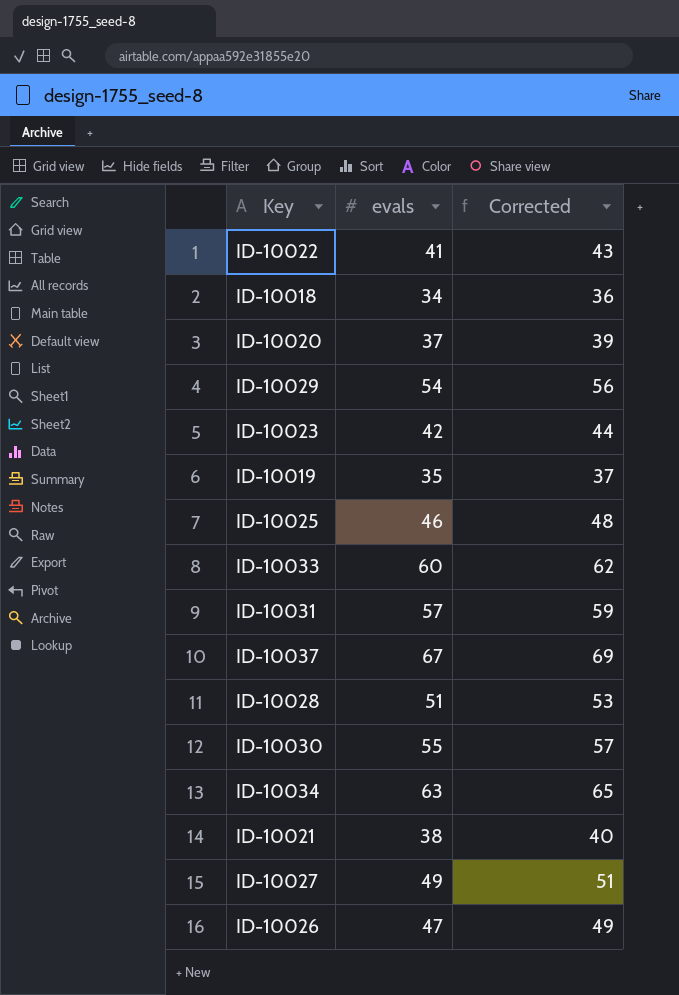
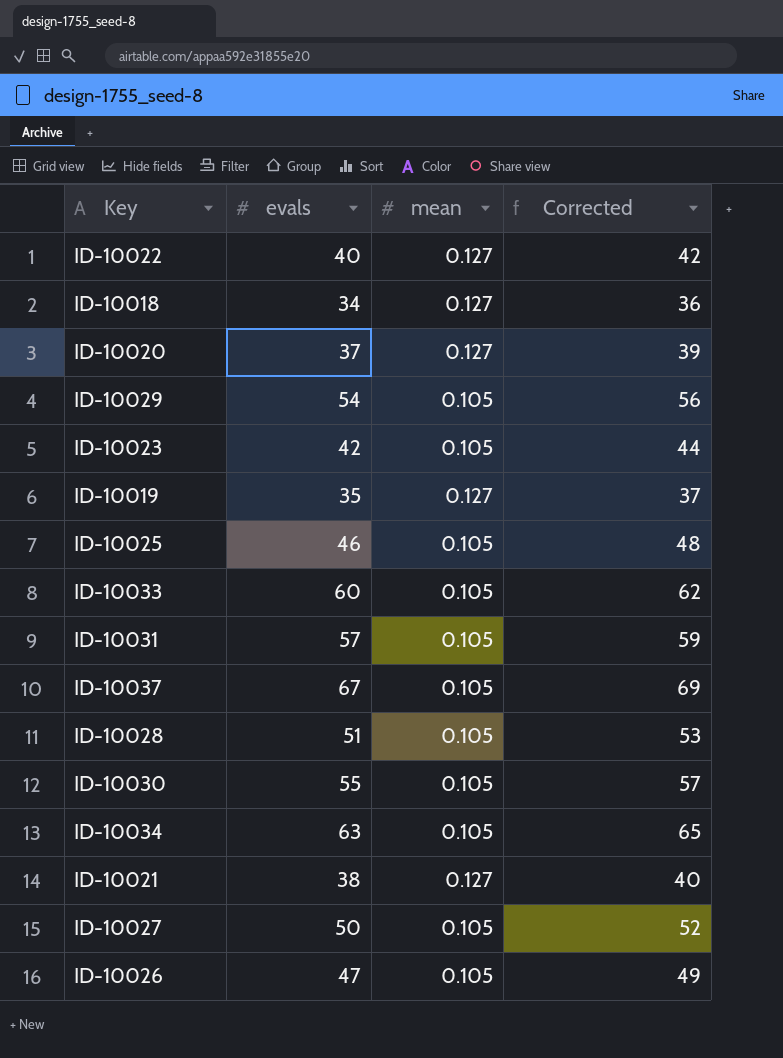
column mean | position: none -> 3
ID-10022 | evals: 41 -> 40
ID-10022 | Corrected: 43 -> 42
ID-10027 | evals: 49 -> 50
ID-10027 | Corrected: 51 -> 52

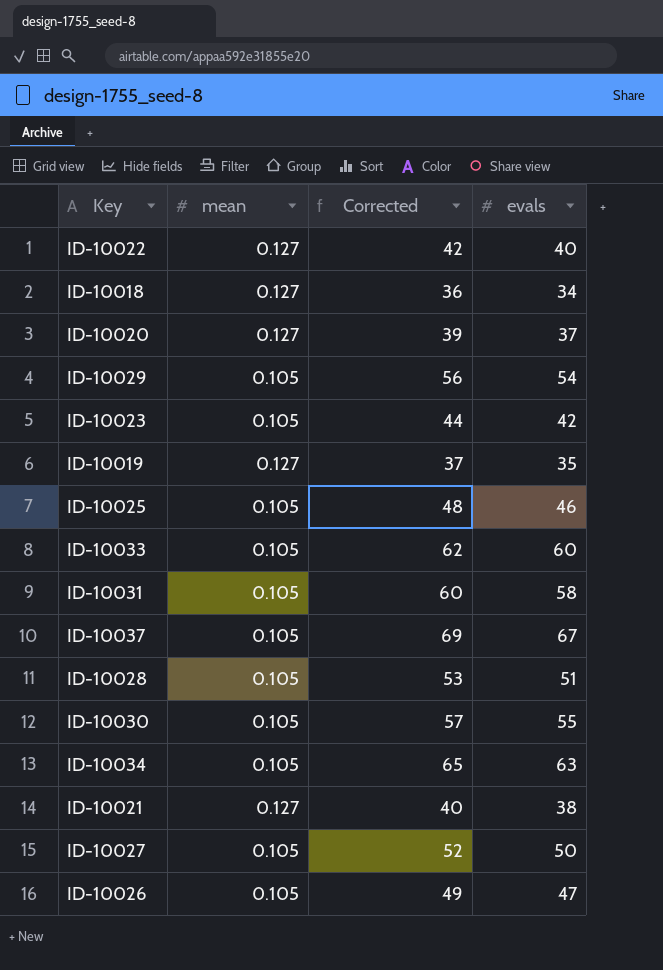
column evals | position: 2 -> 4
ID-10031 | Corrected: 59 -> 60
ID-10031 | evals: 57 -> 58

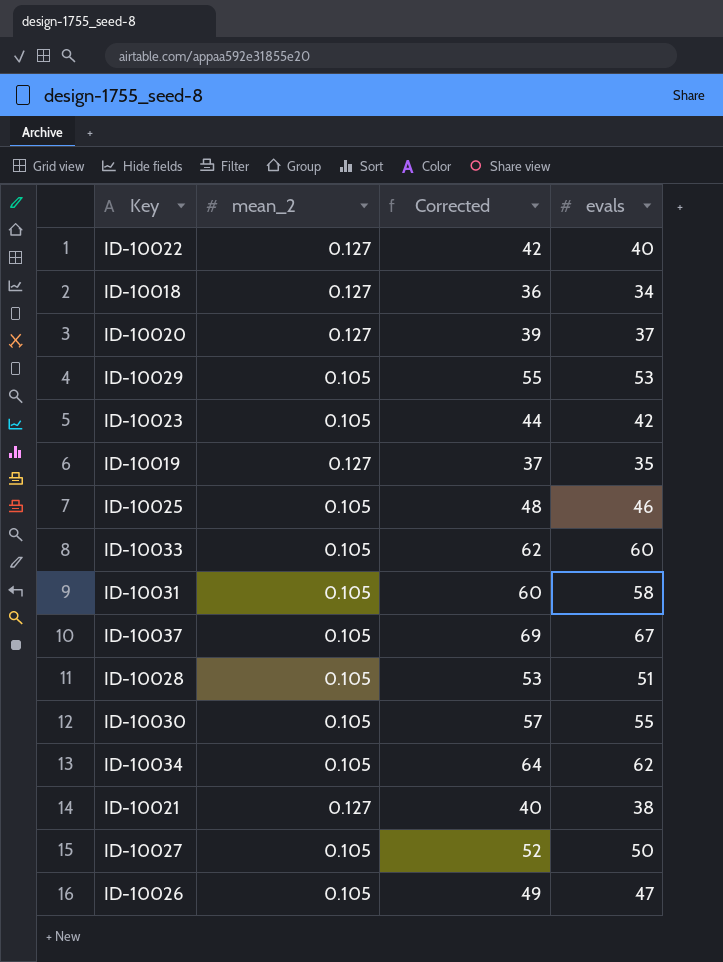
column name: mean -> mean_2
ID-10029 | Corrected: 56 -> 55
ID-10029 | evals: 54 -> 53
ID-10034 | Corrected: 65 -> 64
ID-10034 | evals: 63 -> 62

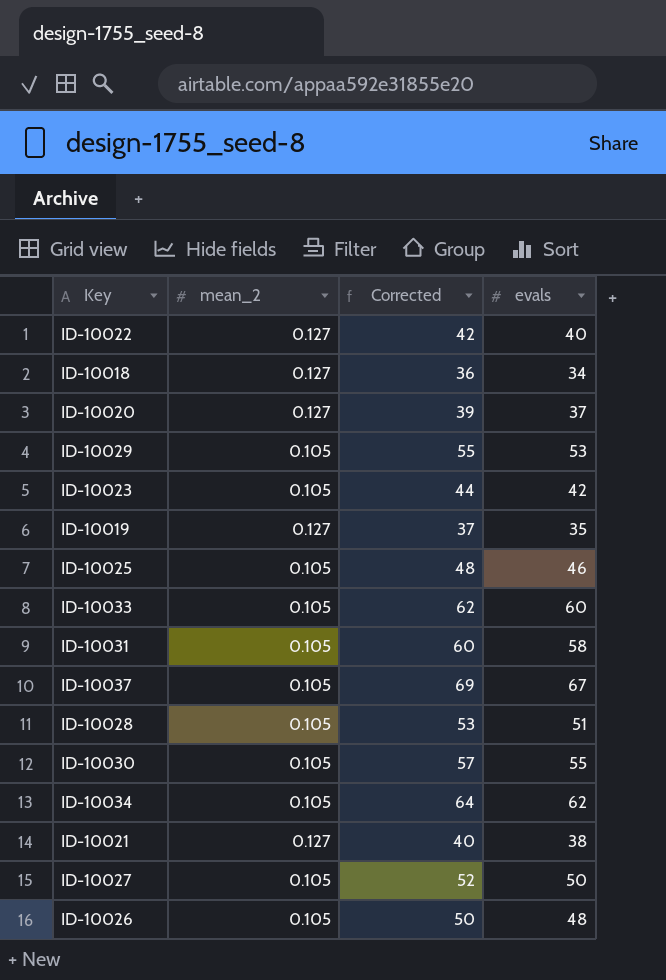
ID-10026 | Corrected: 49 -> 50
ID-10026 | evals: 47 -> 48

